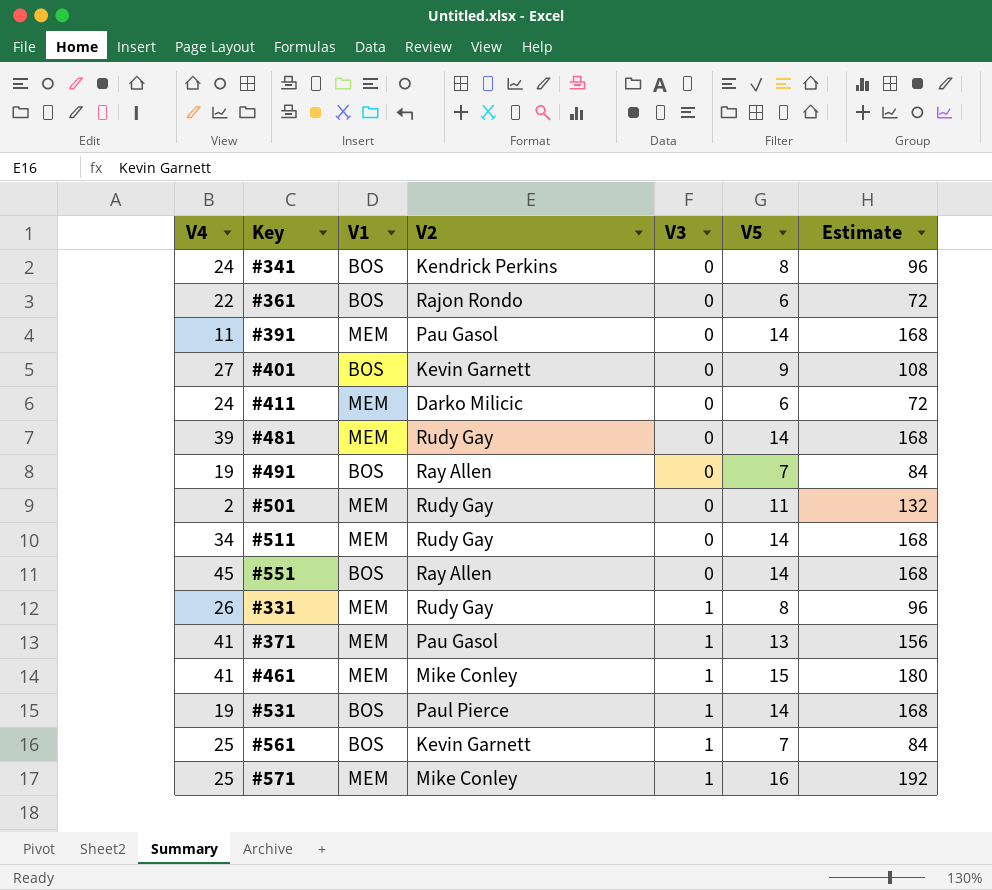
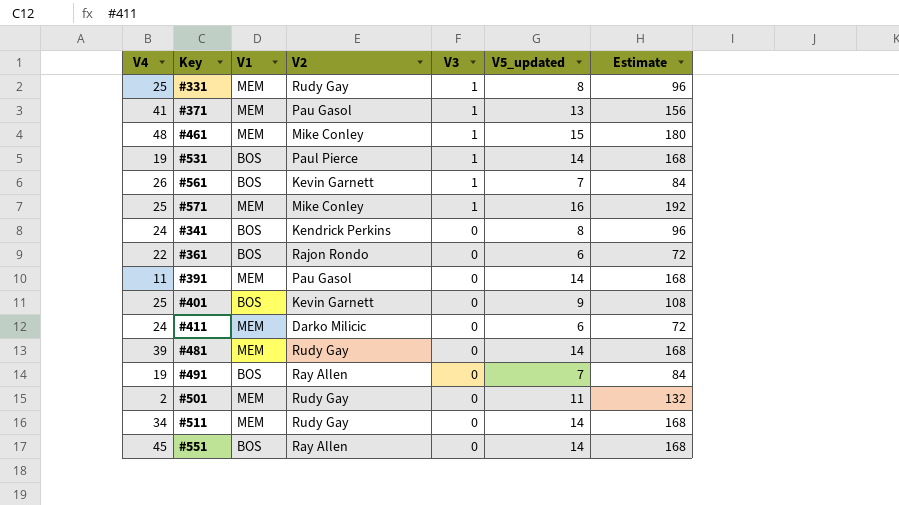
row order: V3 ascending -> V3 descending
column name: V5 -> V5_updated
#331 | V4: 26 -> 25
#461 | V4: 41 -> 48
#561 | V4: 25 -> 26
#401 | V4: 27 -> 25

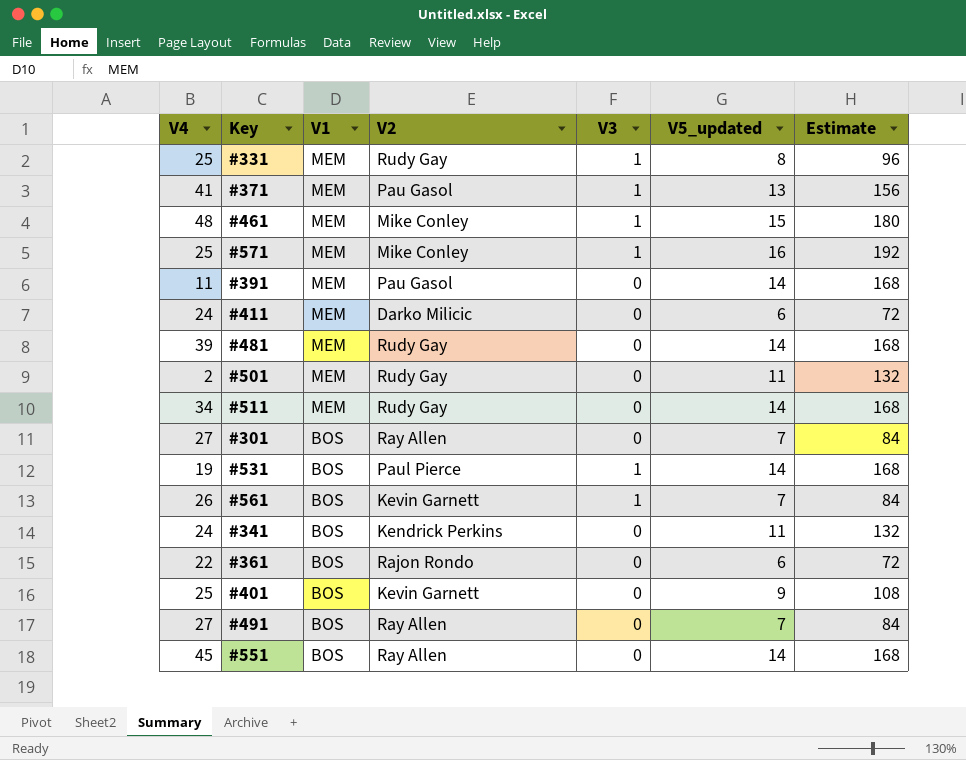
row order: V3 descending -> V1 descending
row #301: none -> 27 | BOS | Ray Allen | 0 | 7 | 84
#341 | V5_updated: 8 -> 11
#341 | Estimate: 96 -> 132
#491 | V4: 19 -> 27

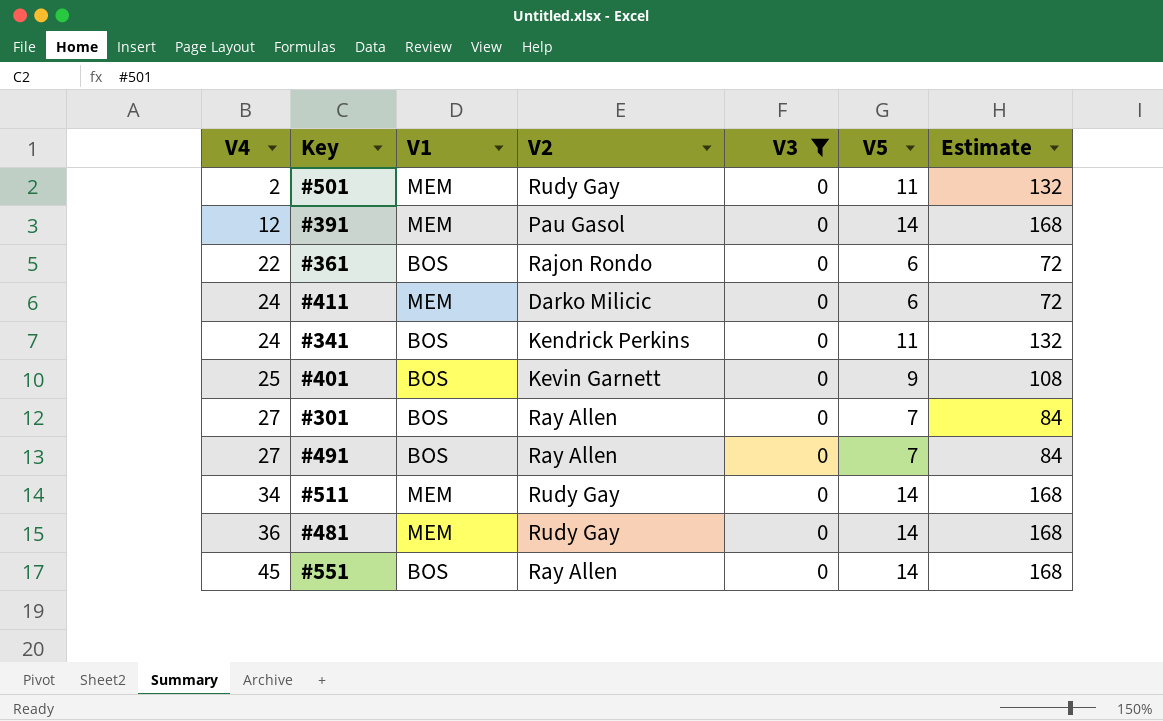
filter: none -> V3 = 0
row order: V1 descending -> V4 ascending
column name: V5_updated -> V5
#391 | V4: 11 -> 12
#481 | V4: 39 -> 36

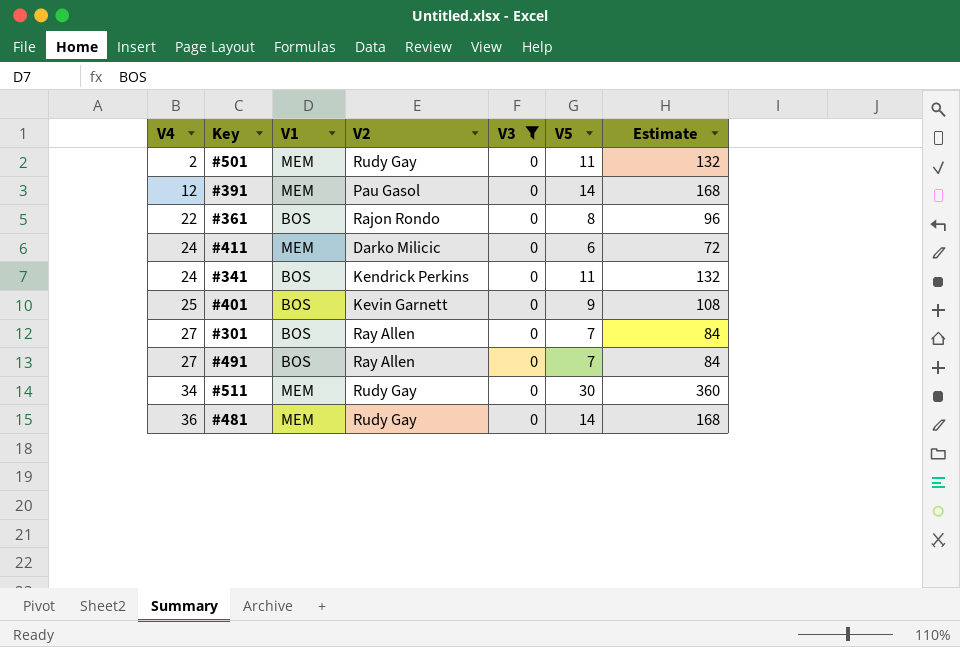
row #551: 45 | BOS | Ray Allen | 0 | 14 | 168 -> none
#361 | V5: 6 -> 8
#361 | Estimate: 72 -> 96
#511 | V5: 14 -> 30
#511 | Estimate: 168 -> 360

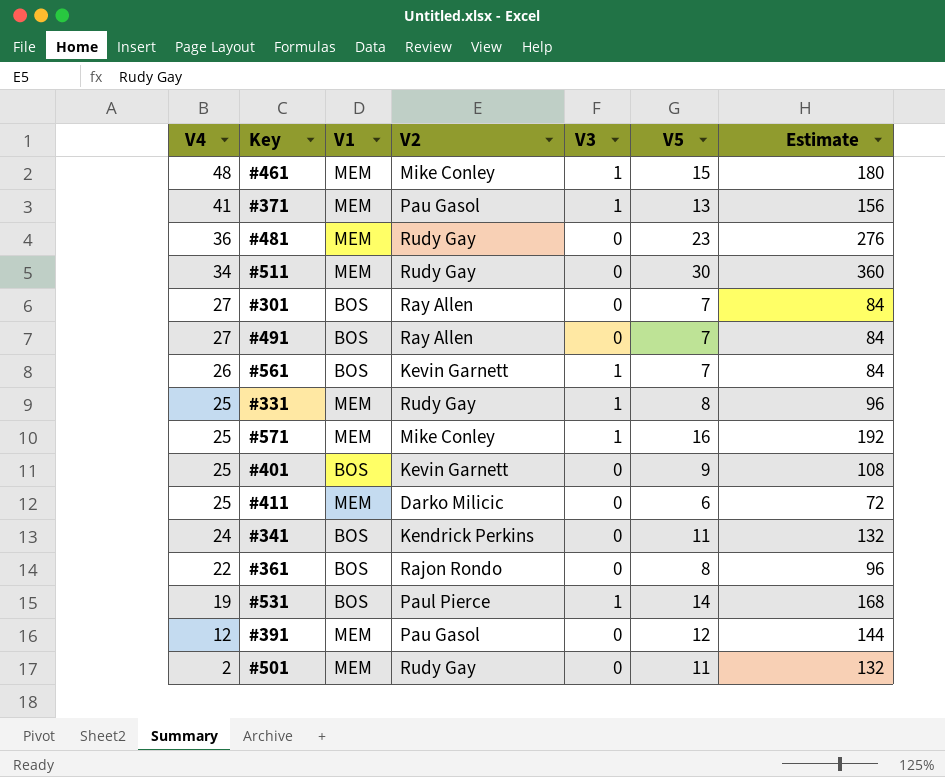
filter: V3 = 0 -> none
row order: V4 ascending -> V4 descending
#481 | V5: 14 -> 23
#481 | Estimate: 168 -> 276
#411 | V4: 24 -> 25
#391 | V5: 14 -> 12
#391 | Estimate: 168 -> 144

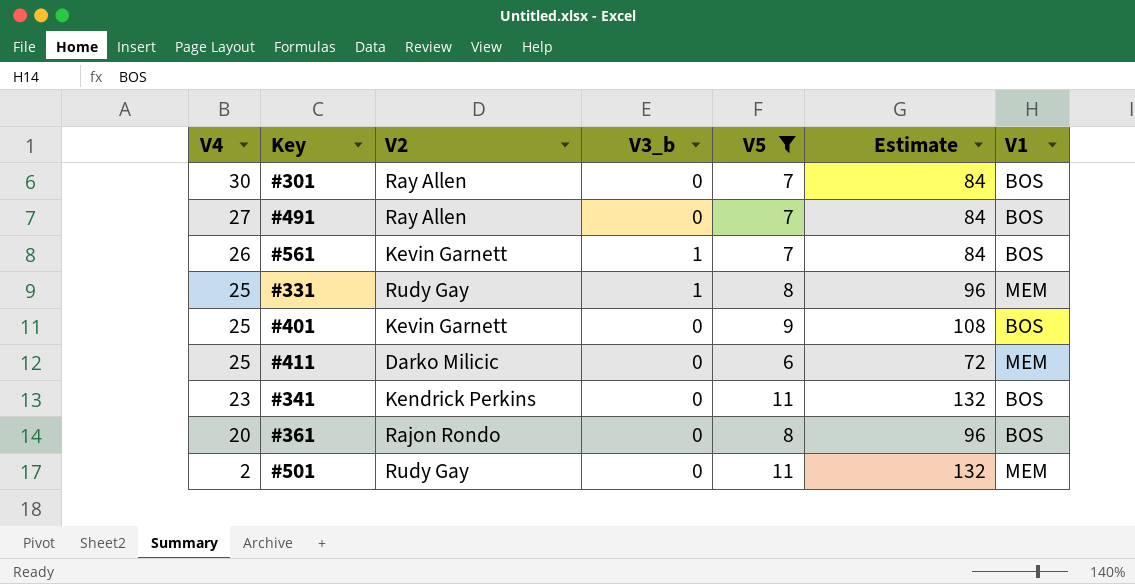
filter: none -> V5 <= 11
column name: V3 -> V3_b
column V1 | position: 3 -> 7
#301 | V4: 27 -> 30
#341 | V4: 24 -> 23
#361 | V4: 22 -> 20

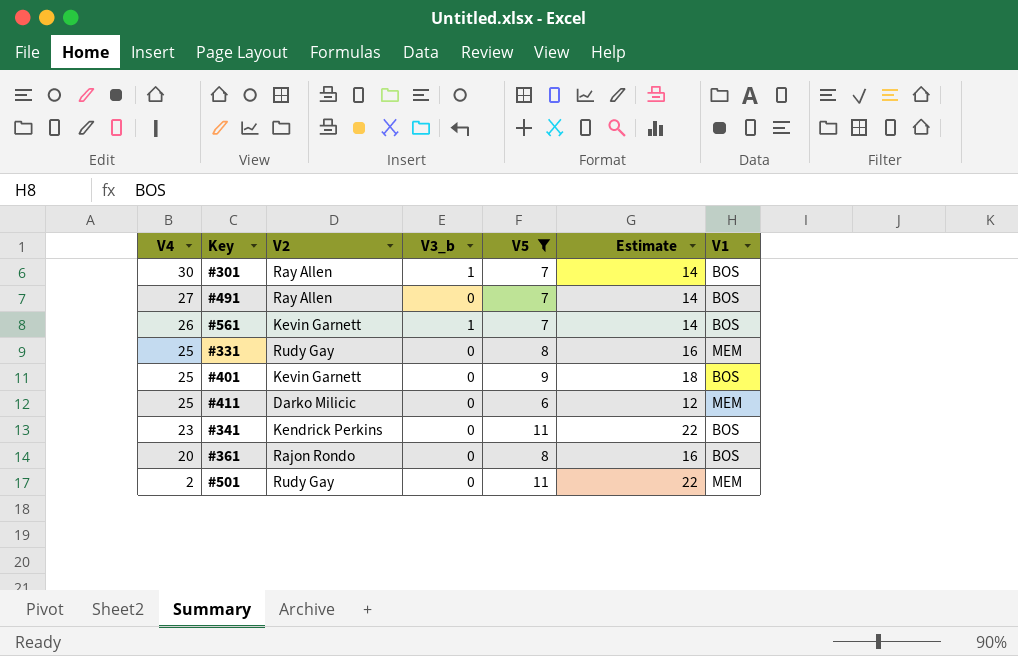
column Estimate | formula: [V5] * 12 -> [V5] * 2
#301 | V3_b: 0 -> 1
#331 | V3_b: 1 -> 0

